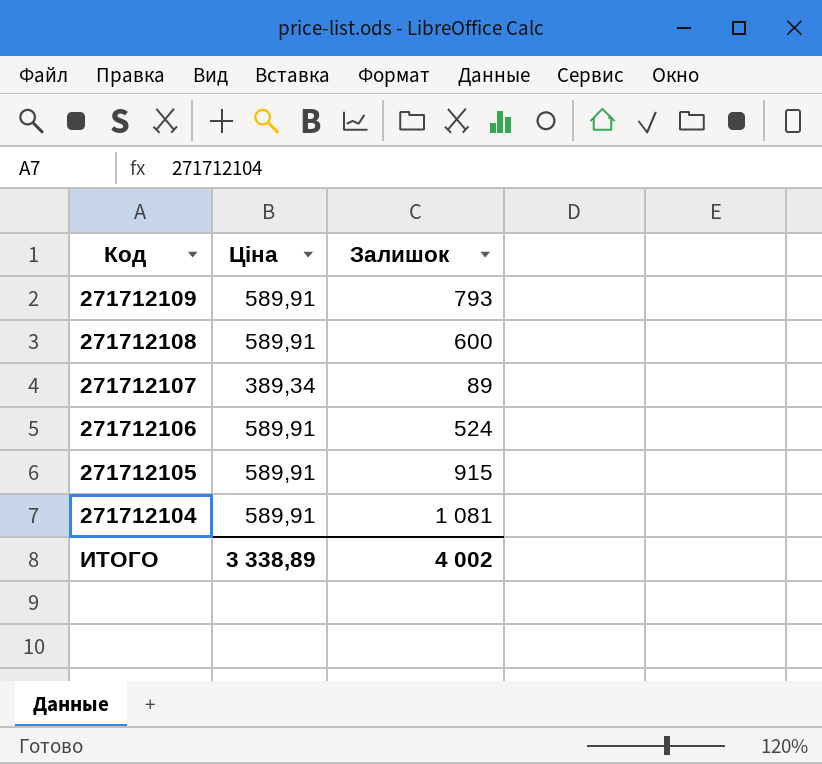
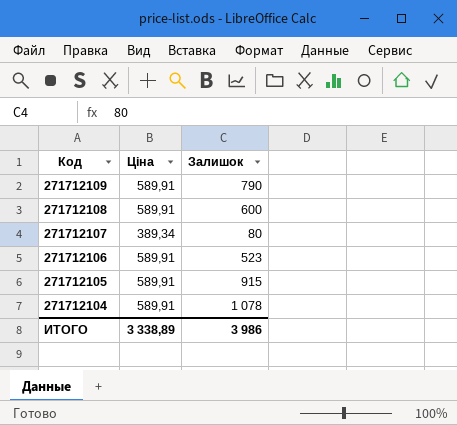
271712109 | Залишок: 793 -> 790
271712107 | Залишок: 89 -> 80
271712106 | Залишок: 524 -> 523
271712104 | Залишок: 1 081 -> 1 078
ИТОГО | Залишок: 4 002 -> 3 986

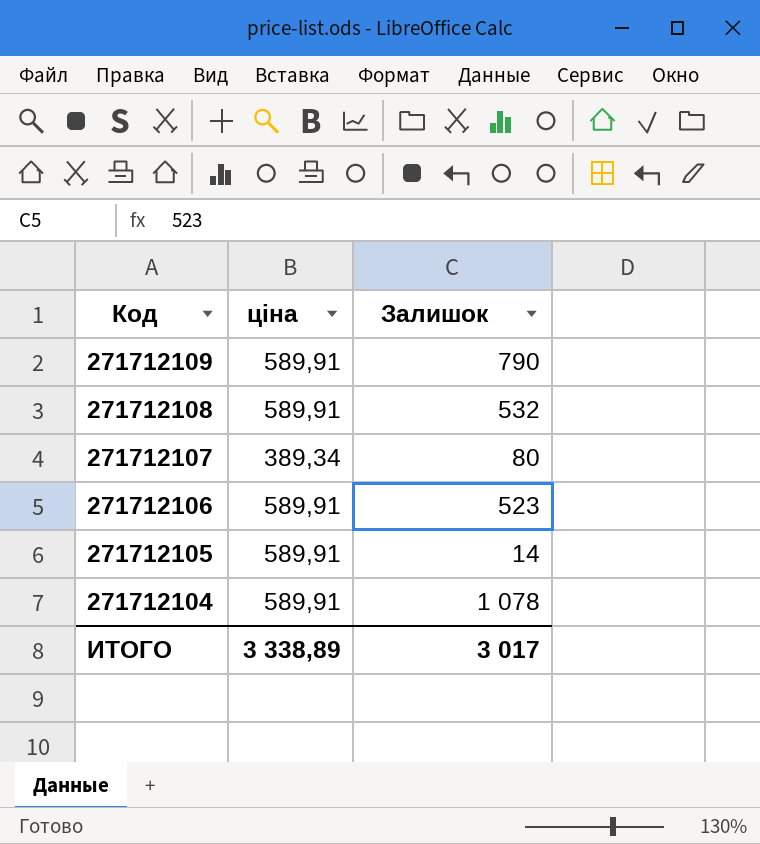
column name: Ціна -> ціна
271712108 | Залишок: 600 -> 532
271712105 | Залишок: 915 -> 14
ИТОГО | Залишок: 3 986 -> 3 017

